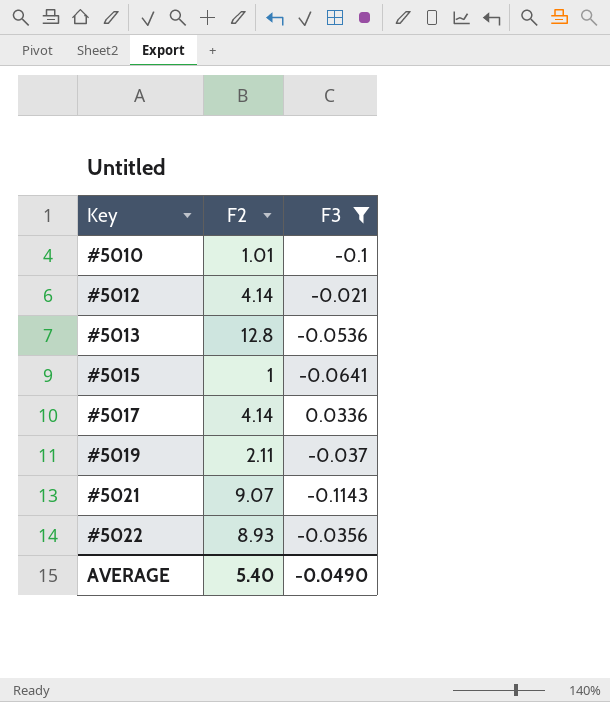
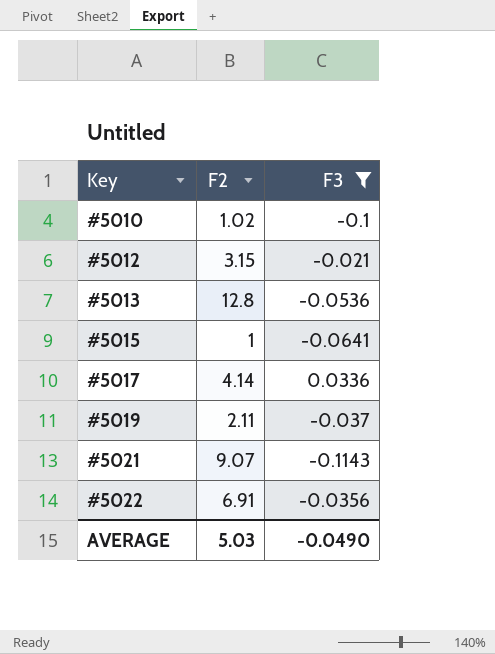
#5010 | F2: 1.01 -> 1.02
#5012 | F2: 4.14 -> 3.15
#5022 | F2: 8.93 -> 6.91
AVERAGE | F2: 5.40 -> 5.03

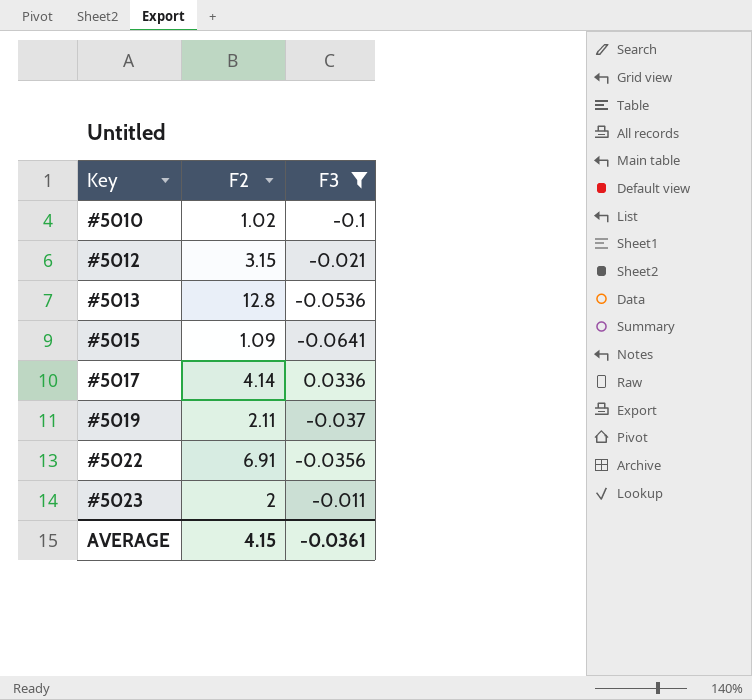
row #5021: 9.07 | -0.1143 -> none
#5015 | F2: 1 -> 1.09
row #5023: none -> 2 | -0.011
AVERAGE | F2: 5.03 -> 4.15
AVERAGE | F3: -0.0490 -> -0.0361

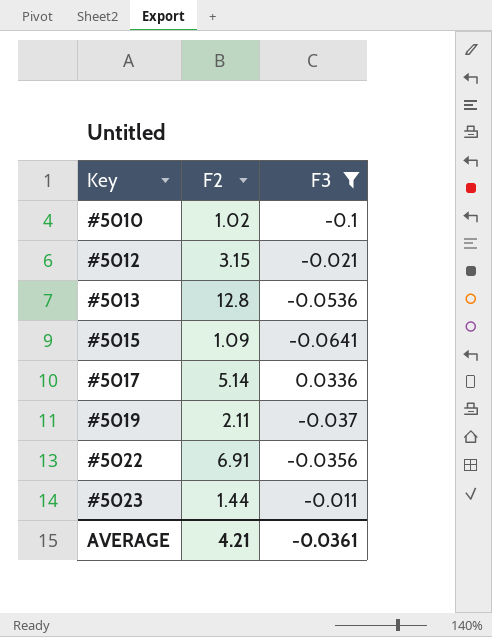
#5017 | F2: 4.14 -> 5.14
#5023 | F2: 2 -> 1.44
AVERAGE | F2: 4.15 -> 4.21

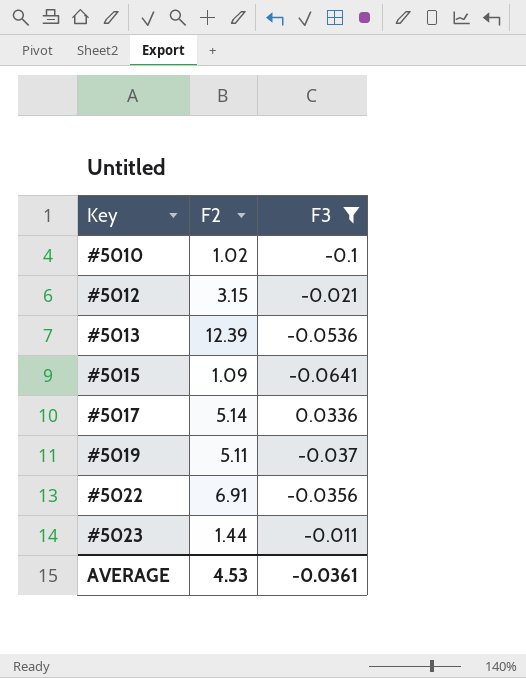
#5013 | F2: 12.8 -> 12.39
#5019 | F2: 2.11 -> 5.11
AVERAGE | F2: 4.21 -> 4.53

